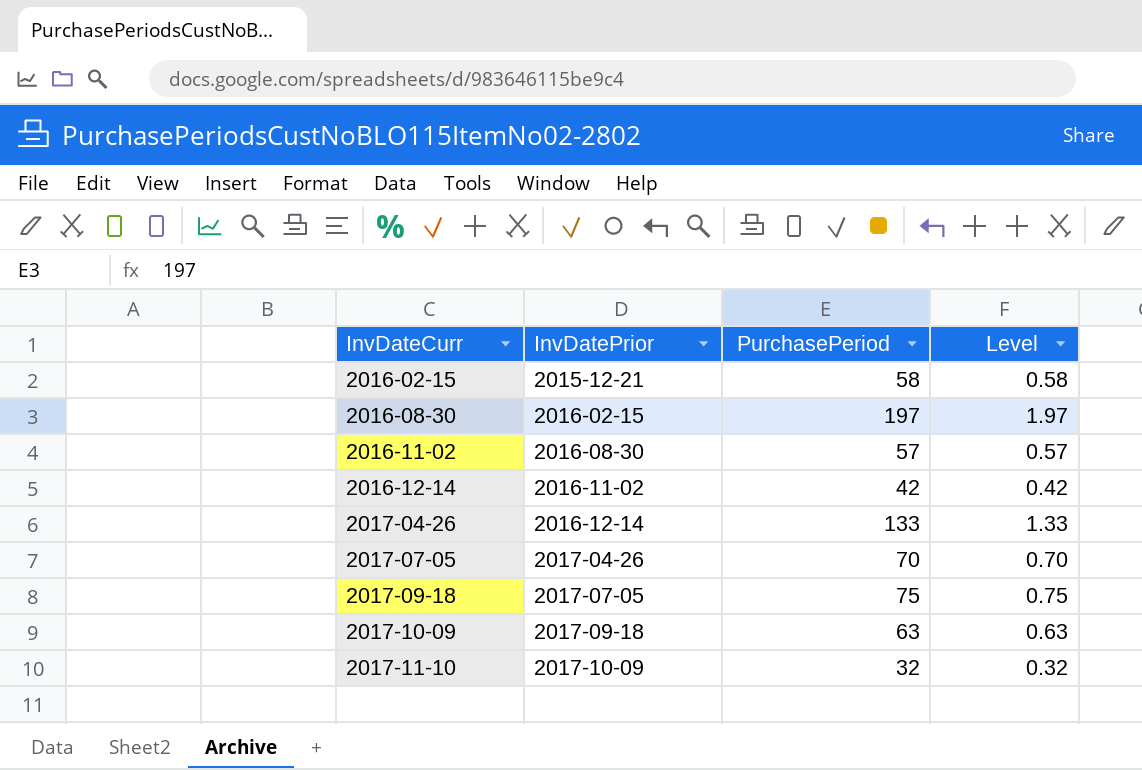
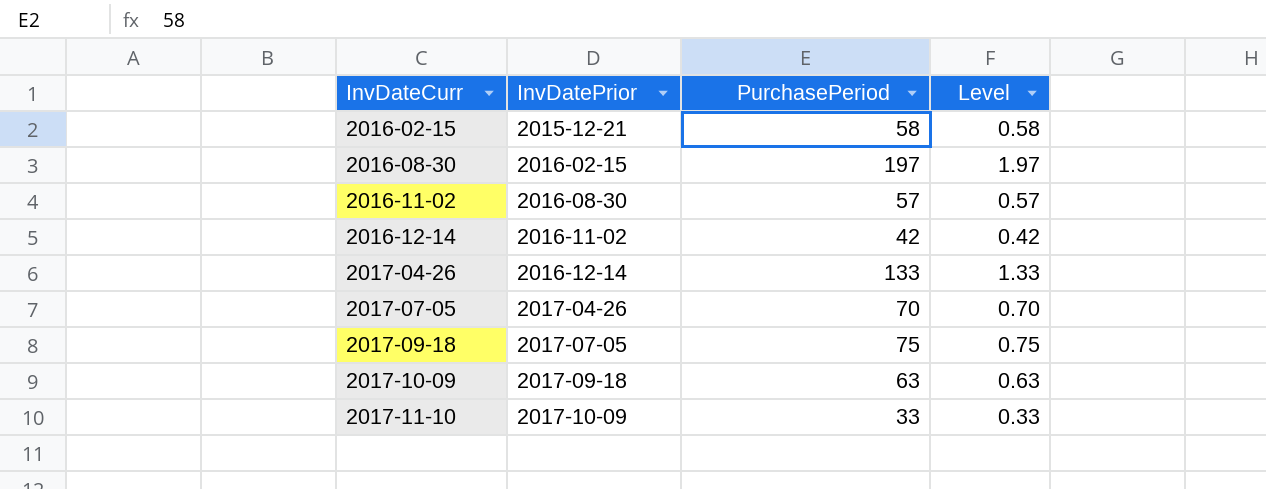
2017-11-10 | PurchasePeriod: 32 -> 33
2017-11-10 | Level: 0.32 -> 0.33

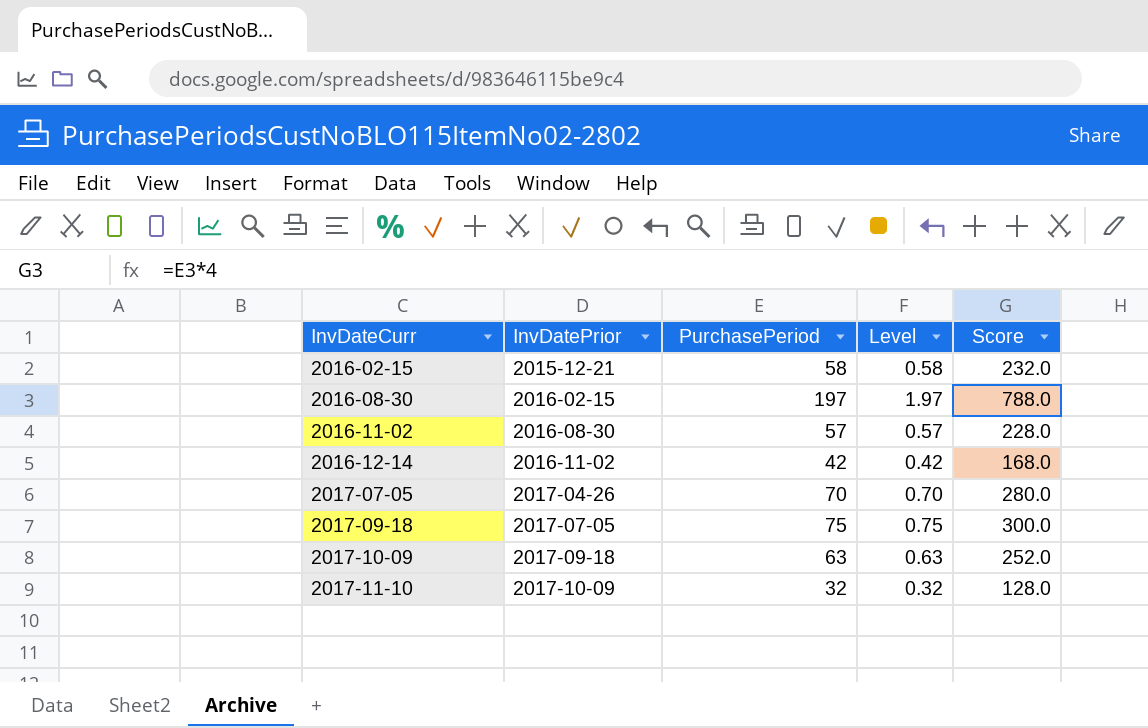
column Score | formula: none -> [PurchasePeriod] * 4
row 2017-04-26: 2016-12-14 | 133 | 1.33 -> none
2017-11-10 | PurchasePeriod: 33 -> 32
2017-11-10 | Level: 0.33 -> 0.32

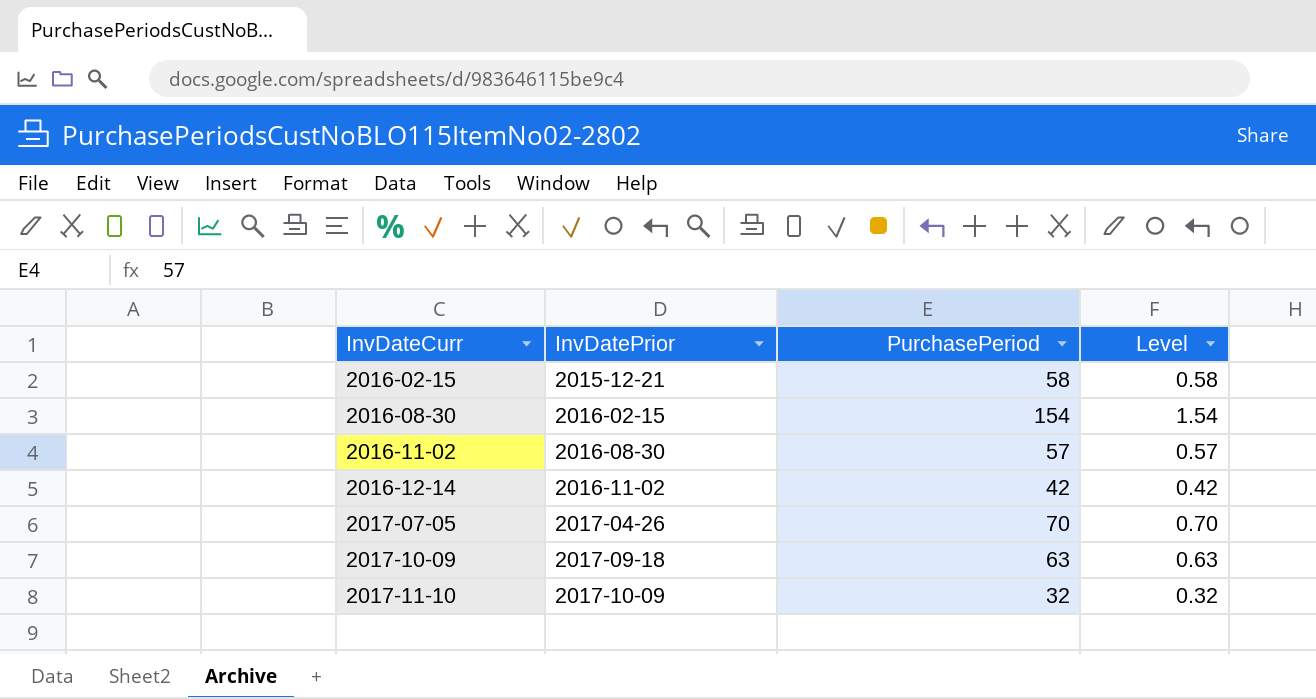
column Score | formula: [PurchasePeriod] * 4 -> none
row 2017-09-18: 2017-07-05 | 75 | 0.75 | 300.0 -> none
2016-08-30 | PurchasePeriod: 197 -> 154
2016-08-30 | Level: 1.97 -> 1.54

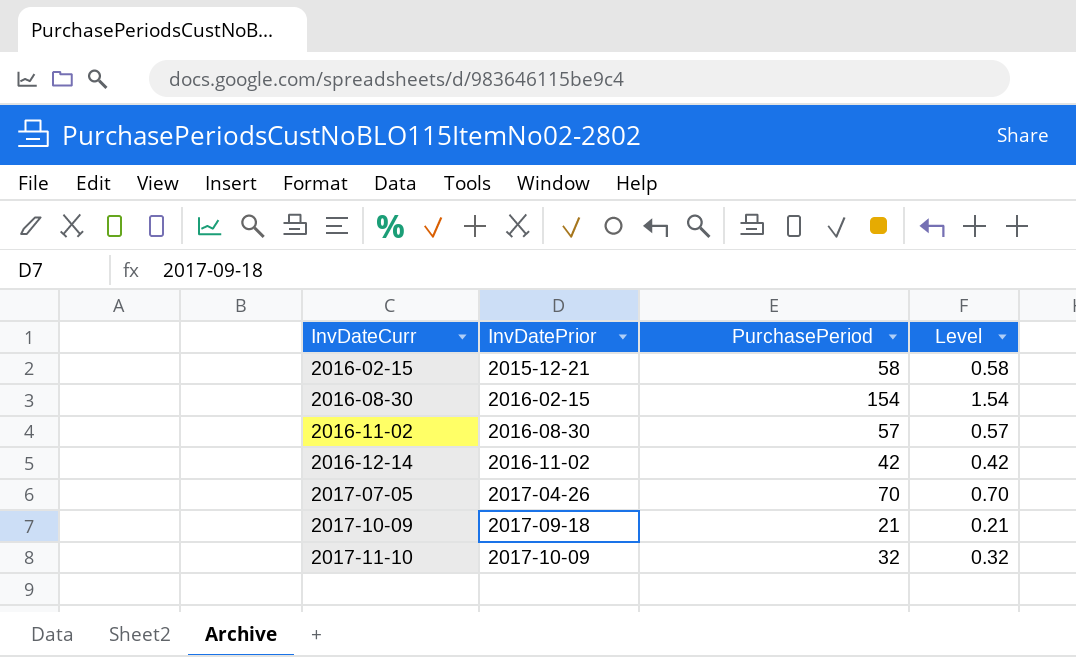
2017-10-09 | PurchasePeriod: 63 -> 21
2017-10-09 | Level: 0.63 -> 0.21

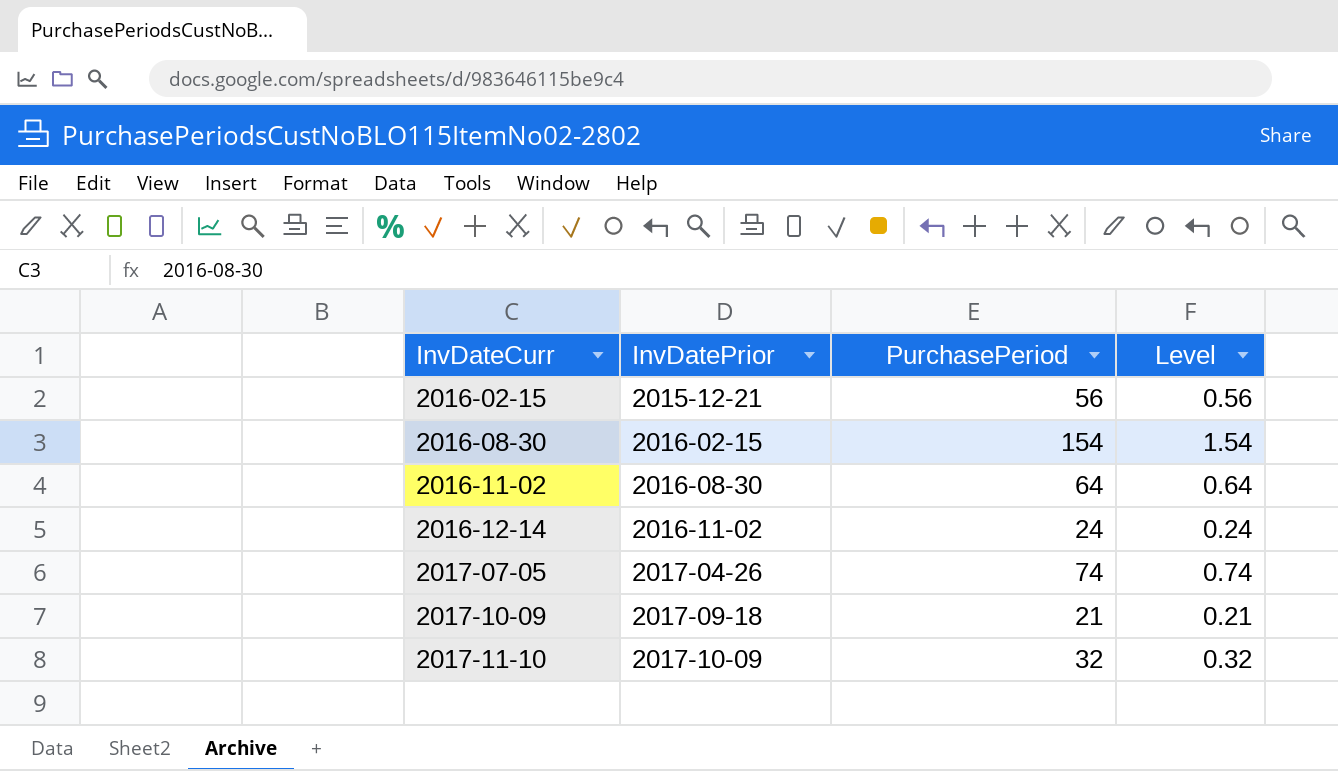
2016-02-15 | PurchasePeriod: 58 -> 56
2016-02-15 | Level: 0.58 -> 0.56
2016-11-02 | PurchasePeriod: 57 -> 64
2016-11-02 | Level: 0.57 -> 0.64
2016-12-14 | PurchasePeriod: 42 -> 24
2016-12-14 | Level: 0.42 -> 0.24
2017-07-05 | PurchasePeriod: 70 -> 74
2017-07-05 | Level: 0.70 -> 0.74

